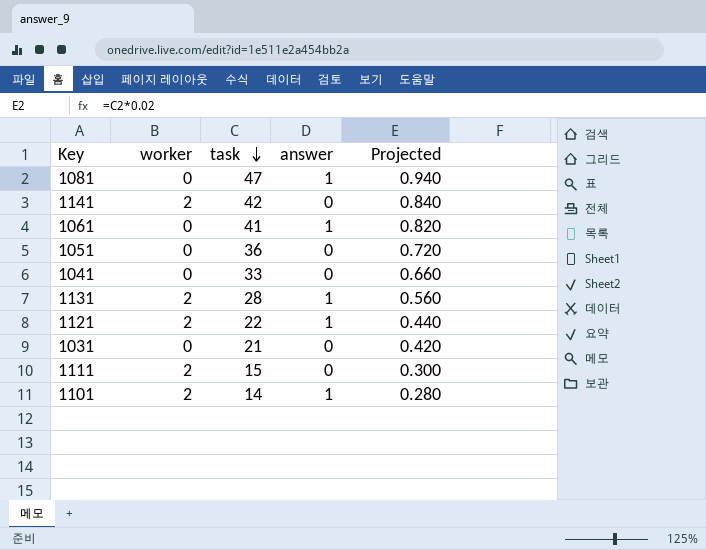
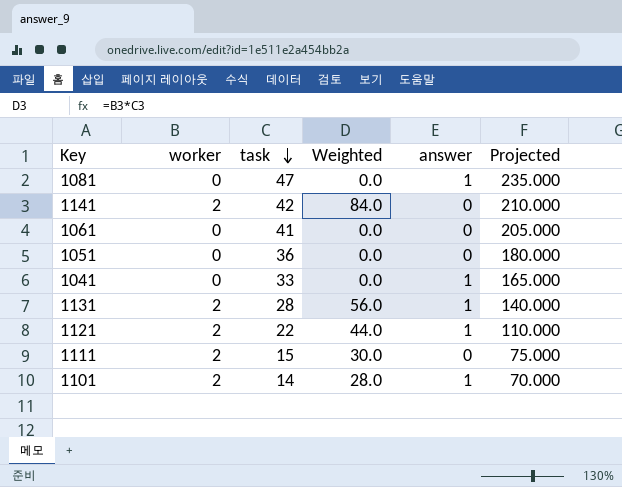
column Weighted | formula: none -> [worker] * [task]
column Projected | formula: [task] * 0.02 -> [task] * 5
row 1031: 0 | 21 | 0 | 0.420 -> none
1061 | answer: 1 -> 0
1041 | answer: 0 -> 1

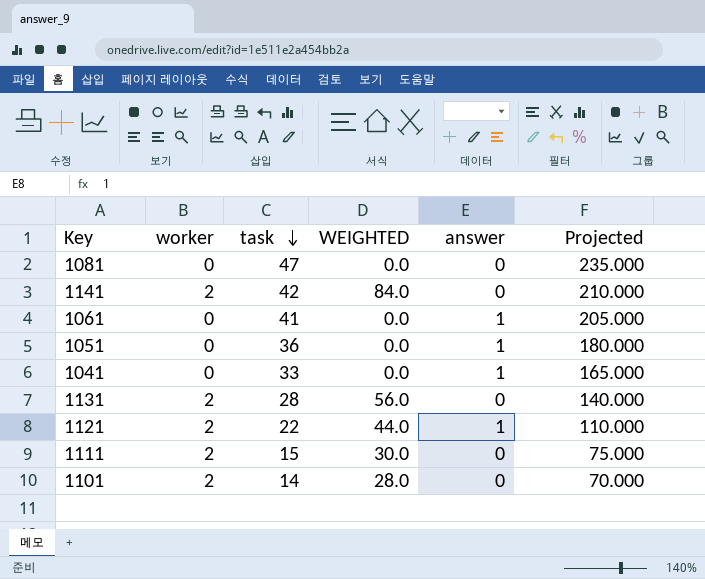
column name: Weighted -> WEIGHTED
1081 | answer: 1 -> 0
1061 | answer: 0 -> 1
1051 | answer: 0 -> 1
1131 | answer: 1 -> 0
1101 | answer: 1 -> 0

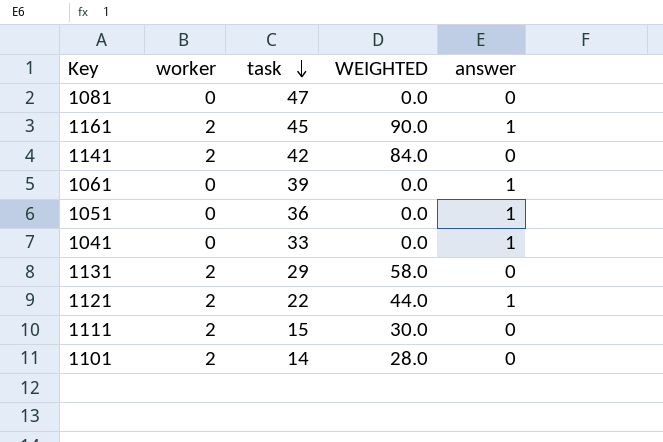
column Projected | formula: [task] * 5 -> none
row 1161: none -> 2 | 45 | 90.0 | 1
1061 | task: 41 -> 39
1131 | task: 28 -> 29
1131 | WEIGHTED: 56.0 -> 58.0

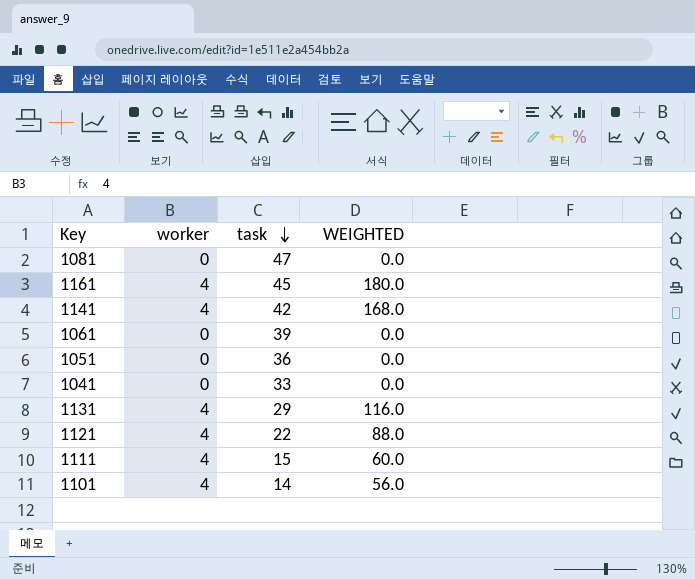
column answer | position: 5 -> none
1161 | worker: 2 -> 4
1161 | WEIGHTED: 90.0 -> 180.0
1141 | worker: 2 -> 4
1141 | WEIGHTED: 84.0 -> 168.0
1131 | worker: 2 -> 4
1131 | WEIGHTED: 58.0 -> 116.0
1121 | worker: 2 -> 4
1121 | WEIGHTED: 44.0 -> 88.0
1111 | worker: 2 -> 4
1111 | WEIGHTED: 30.0 -> 60.0
1101 | worker: 2 -> 4
1101 | WEIGHTED: 28.0 -> 56.0

